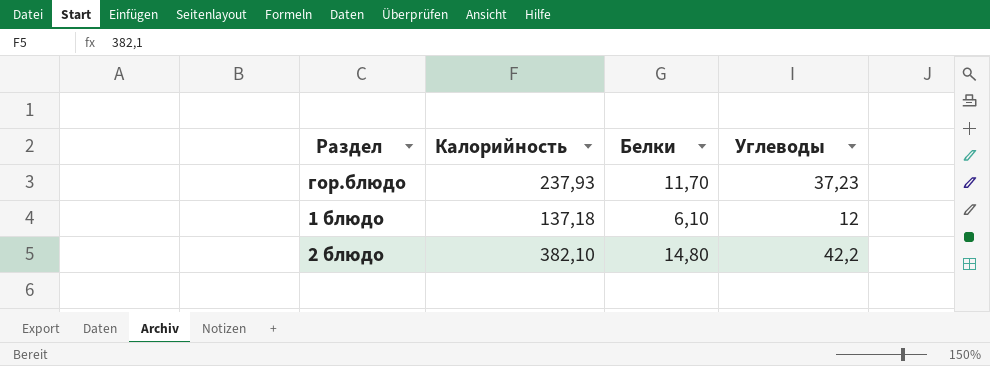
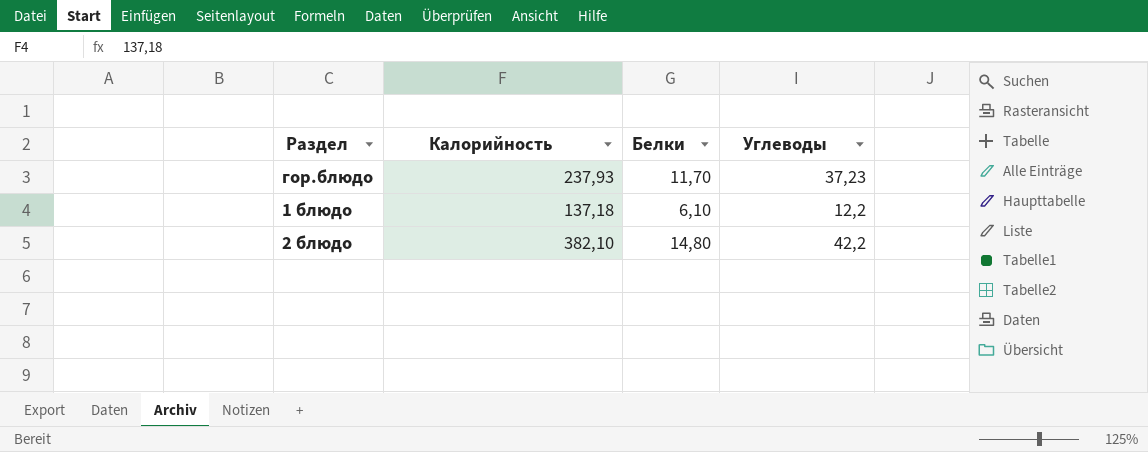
1 блюдо | Углеводы: 12 -> 12,2

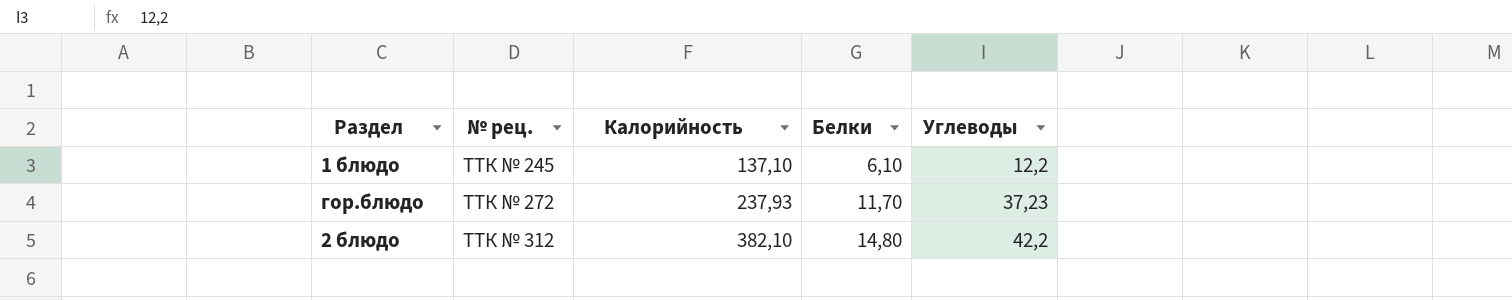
row order: none -> № рец. ascending
column № рец. | position: none -> 2
1 блюдо | Калорийность: 137,18 -> 137,10

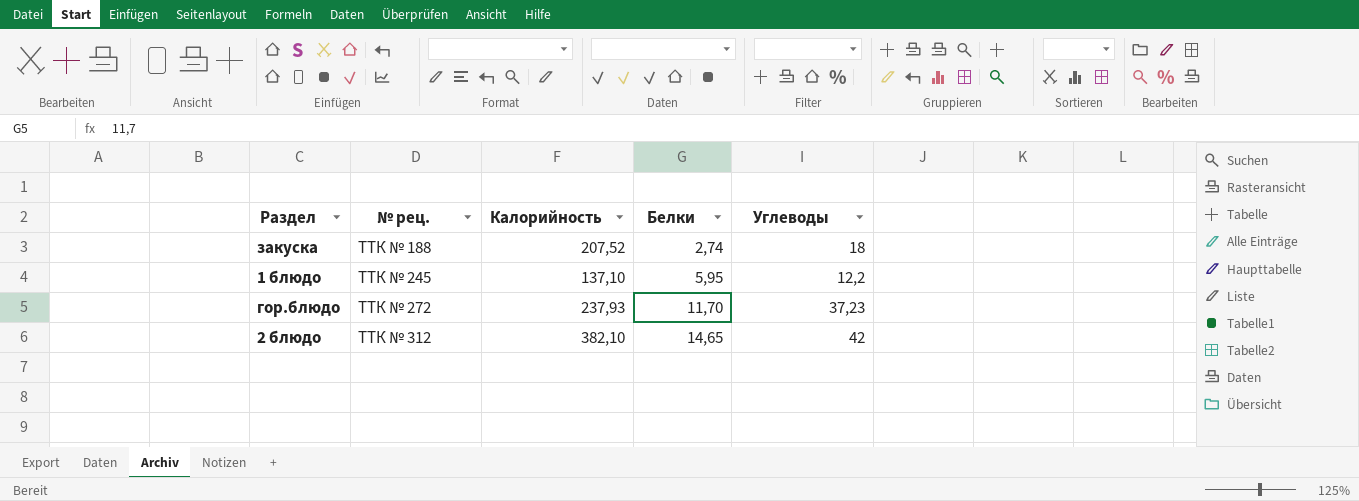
row закуска: none -> ТТК № 188 | 207,52 | 2,74 | 18
1 блюдо | Белки: 6,10 -> 5,95
2 блюдо | Белки: 14,80 -> 14,65
2 блюдо | Углеводы: 42,2 -> 42

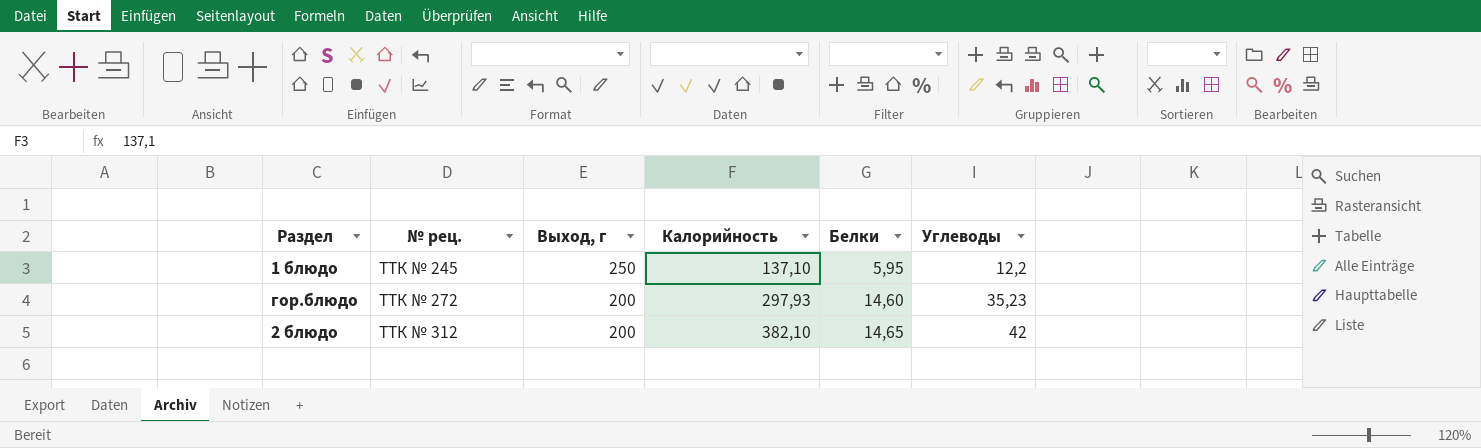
column Выход, г | position: none -> 3
row закуска: ТТК № 188 | 207,52 | 2,74 | 18 -> none
гор.блюдо | Калорийность: 237,93 -> 297,93
гор.блюдо | Белки: 11,70 -> 14,60
гор.блюдо | Углеводы: 37,23 -> 35,23

